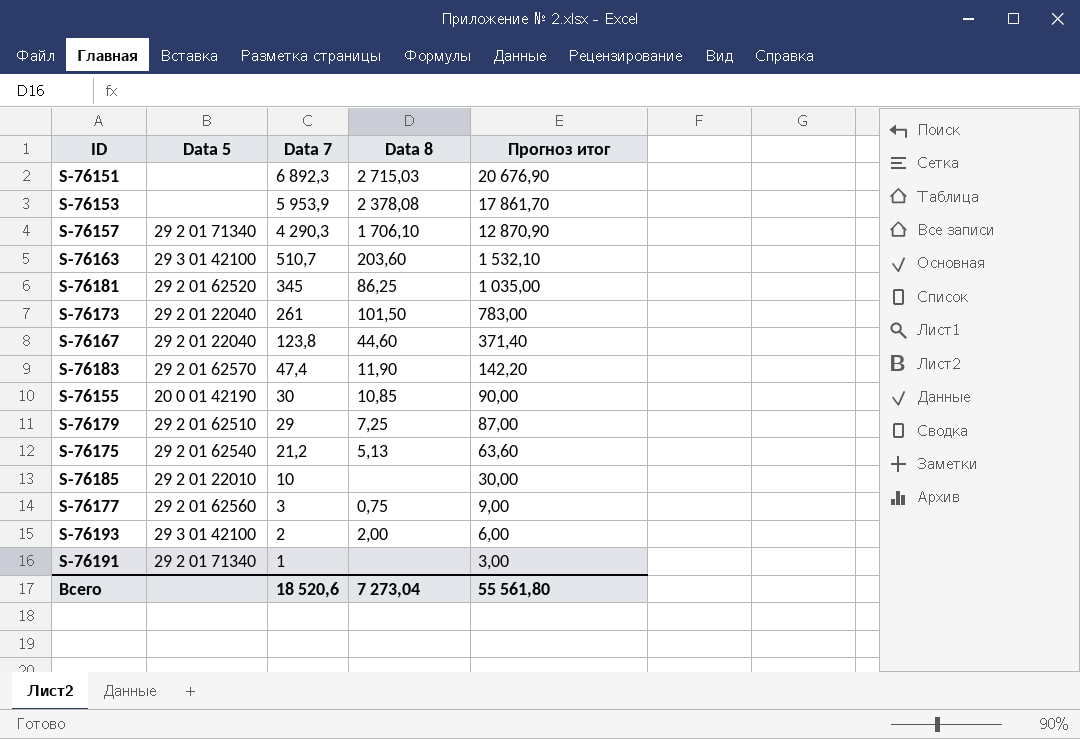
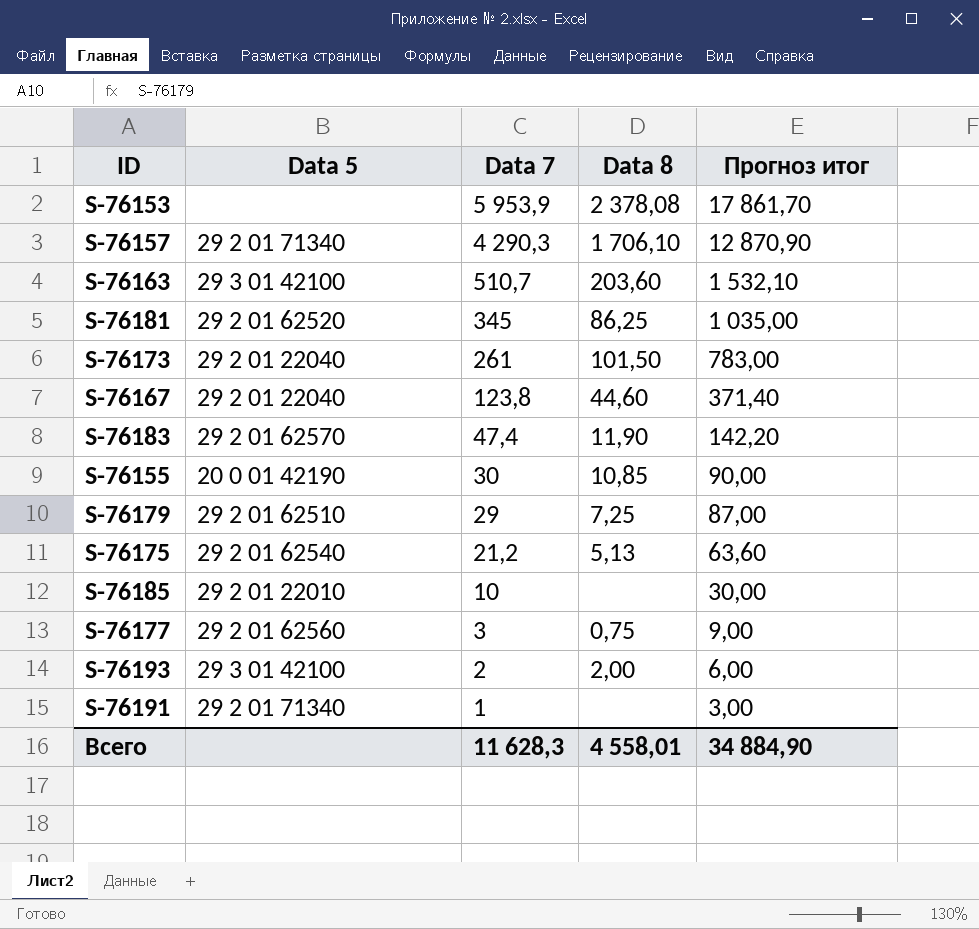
row S-76151: none | 6 892,3 | 2 715,03 | 20 676,90 -> none
Всего | Data 7: 18 520,6 -> 11 628,3
Всего | Data 8: 7 273,04 -> 4 558,01
Всего | Прогноз итог: 55 561,80 -> 34 884,90

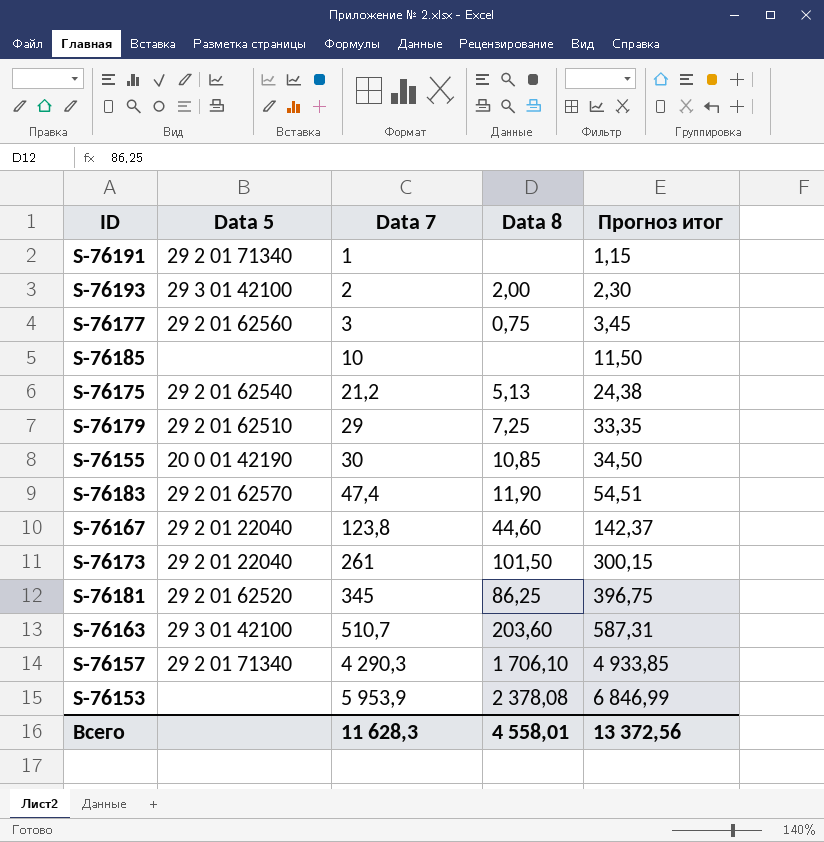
row order: Data 7 descending -> Data 7 ascending
column Прогноз итог | formula: [Data 7] * 3 -> [Data 7] * 1,15
S-76185 | Data 5: 29 2 01 22010 -> none
Всего | Прогноз итог: 34 884,90 -> 13 372,56

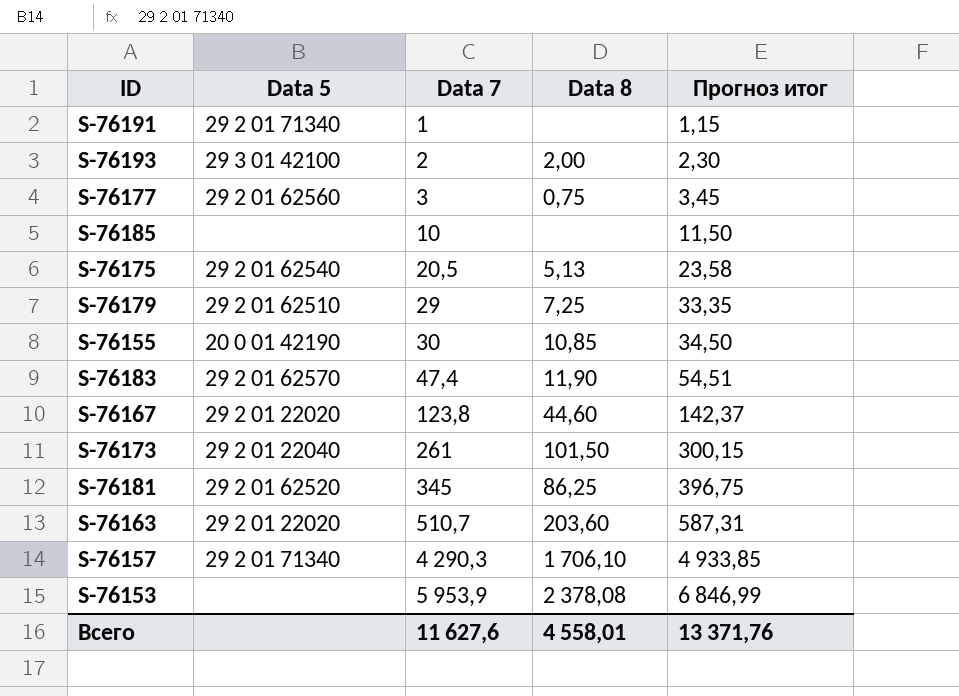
S-76175 | Data 7: 21,2 -> 20,5
S-76175 | Прогноз итог: 24,38 -> 23,58
S-76167 | Data 5: 29 2 01 22040 -> 29 2 01 22020
S-76163 | Data 5: 29 3 01 42100 -> 29 2 01 22020
Всего | Data 7: 11 628,3 -> 11 627,6
Всего | Прогноз итог: 13 372,56 -> 13 371,76

